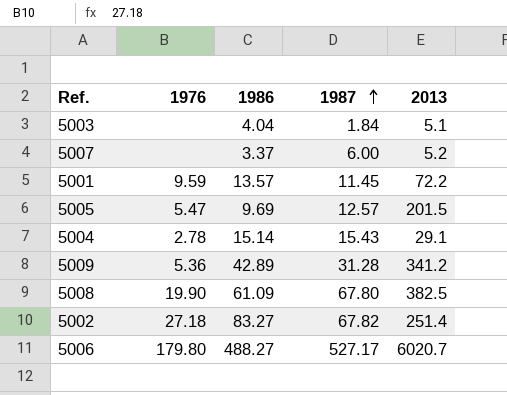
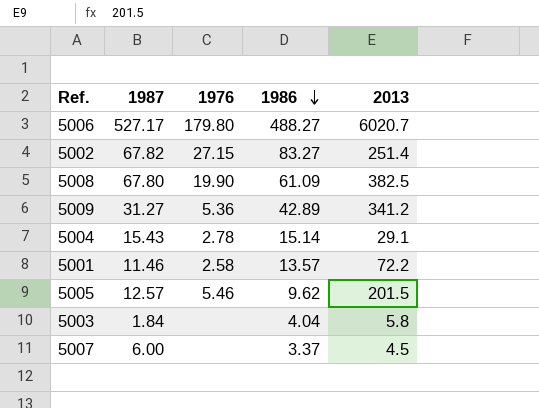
row order: 1987 ascending -> 1986 descending
column 1987 | position: 4 -> 2
5002 | 1976: 27.18 -> 27.15
5009 | 1987: 31.28 -> 31.27
5001 | 1987: 11.45 -> 11.46
5001 | 1976: 9.59 -> 2.58
5005 | 1976: 5.47 -> 5.46
5005 | 1986: 9.69 -> 9.62
5003 | 2013: 5.1 -> 5.8
5007 | 2013: 5.2 -> 4.5

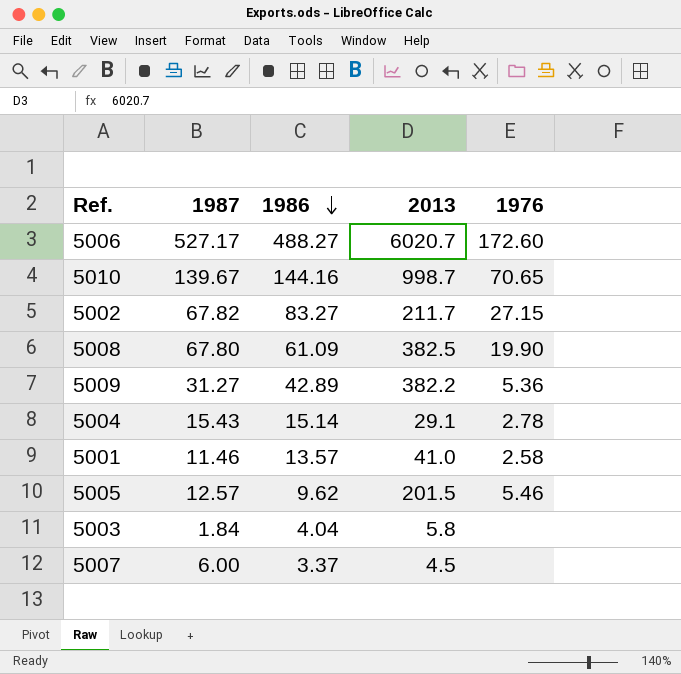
column 1976 | position: 3 -> 5
5006 | 1976: 179.80 -> 172.60
row 5010: none -> 139.67 | 144.16 | 998.7 | 70.65
5002 | 2013: 251.4 -> 211.7
5009 | 2013: 341.2 -> 382.2
5001 | 2013: 72.2 -> 41.0

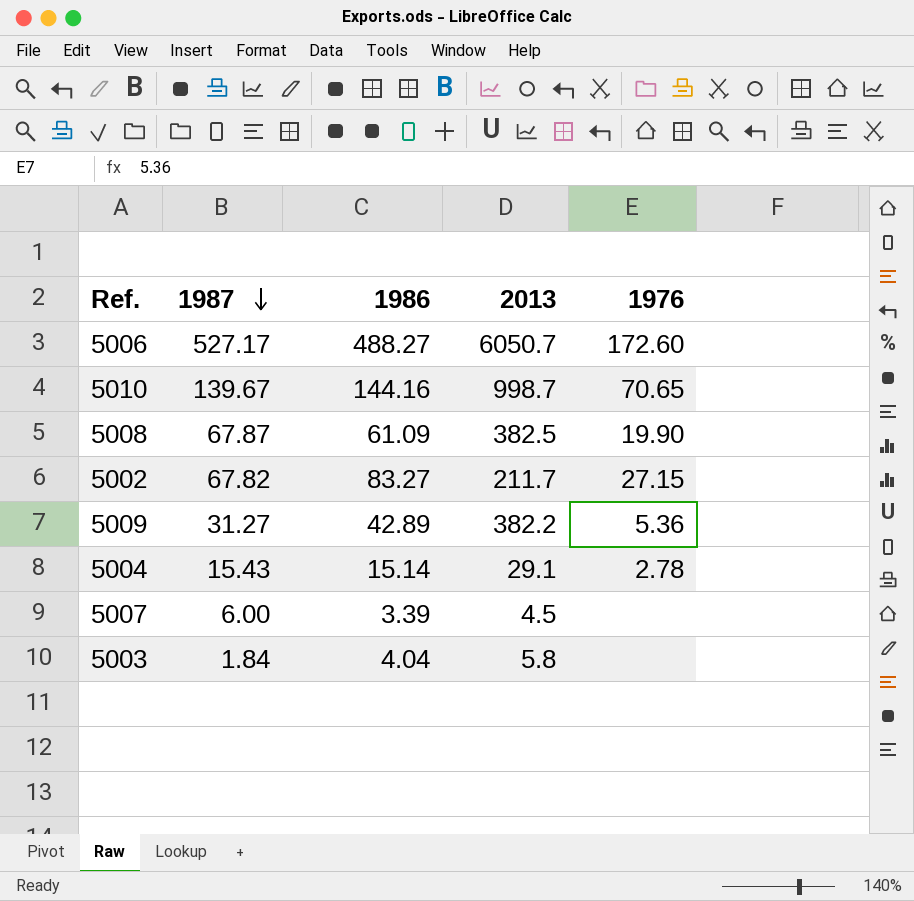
row order: 1986 descending -> 1987 descending
row 5001: 11.46 | 13.57 | 41.0 | 2.58 -> none
row 5005: 12.57 | 9.62 | 201.5 | 5.46 -> none
5006 | 2013: 6020.7 -> 6050.7
5008 | 1987: 67.80 -> 67.87
5007 | 1986: 3.37 -> 3.39

